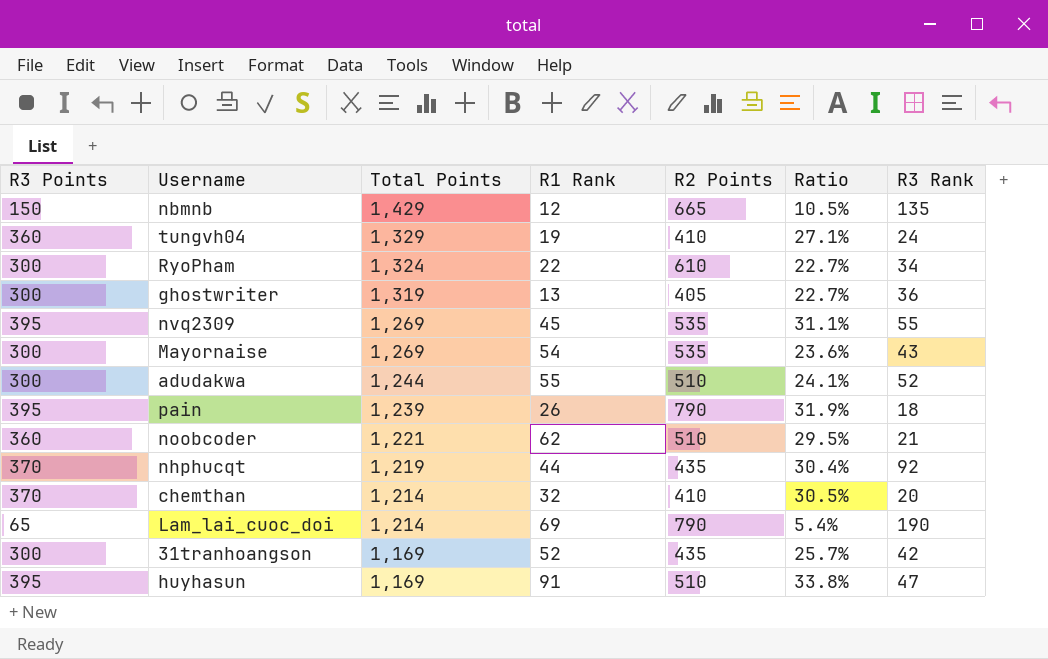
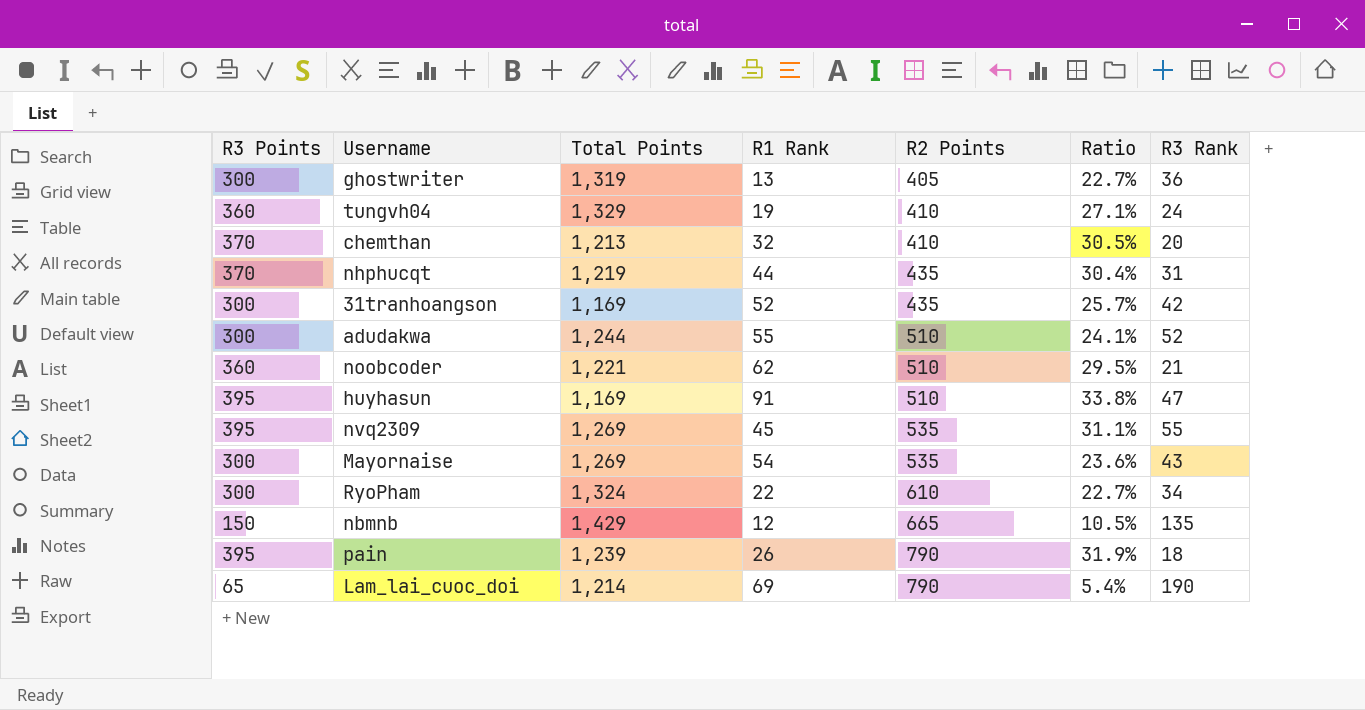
row order: Total Points descending -> R2 Points ascending
chemthan | Total Points: 1,214 -> 1,213
nhphucqt | R3 Rank: 92 -> 31

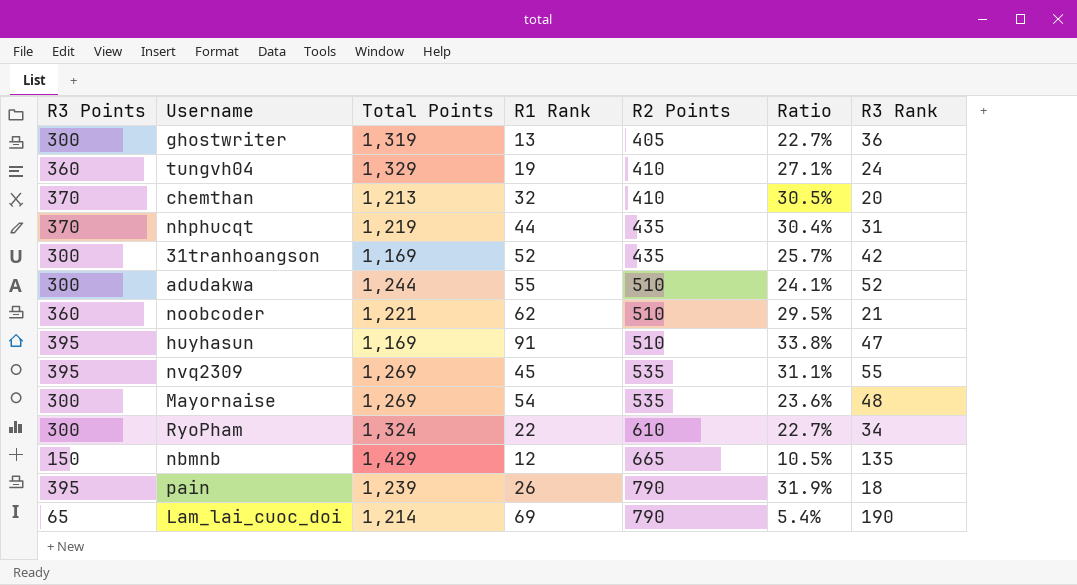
Mayornaise | R3 Rank: 43 -> 48

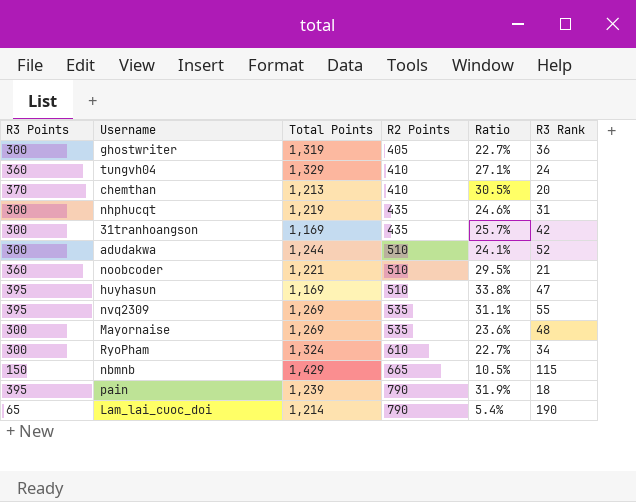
column R1 Rank | position: 4 -> none
nhphucqt | R3 Points: 370 -> 300
nhphucqt | Ratio: 30.4% -> 24.6%
nbmnb | R3 Rank: 135 -> 115

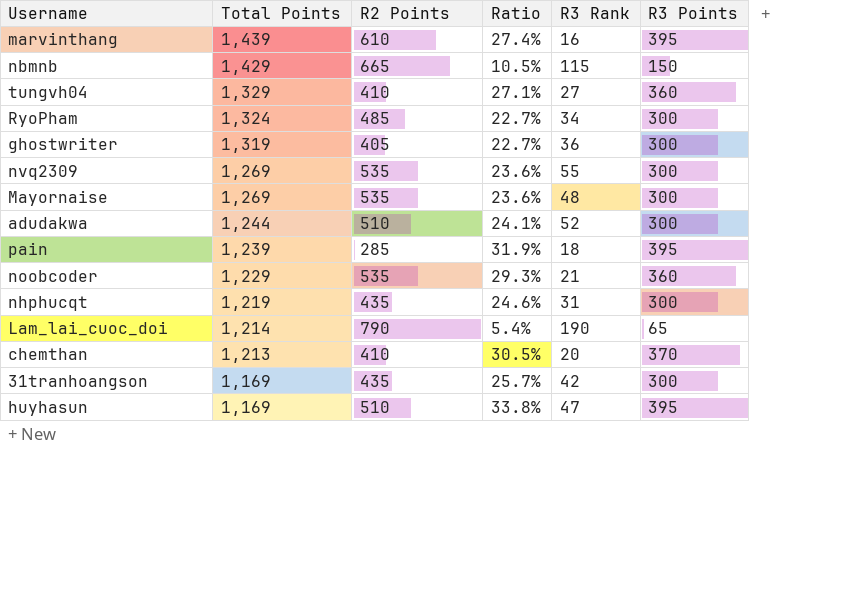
row order: R2 Points ascending -> Total Points descending
column R3 Points | position: 1 -> 6
row marvinthang: none -> 1,439 | 610 | 27.4% | 16 | 395
tungvh04 | R3 Rank: 24 -> 27
RyoPham | R2 Points: 610 -> 485
nvq2309 | Ratio: 31.1% -> 23.6%
nvq2309 | R3 Points: 395 -> 300
pain | R2 Points: 790 -> 285
noobcoder | Total Points: 1,221 -> 1,229
noobcoder | R2 Points: 510 -> 535
noobcoder | Ratio: 29.5% -> 29.3%

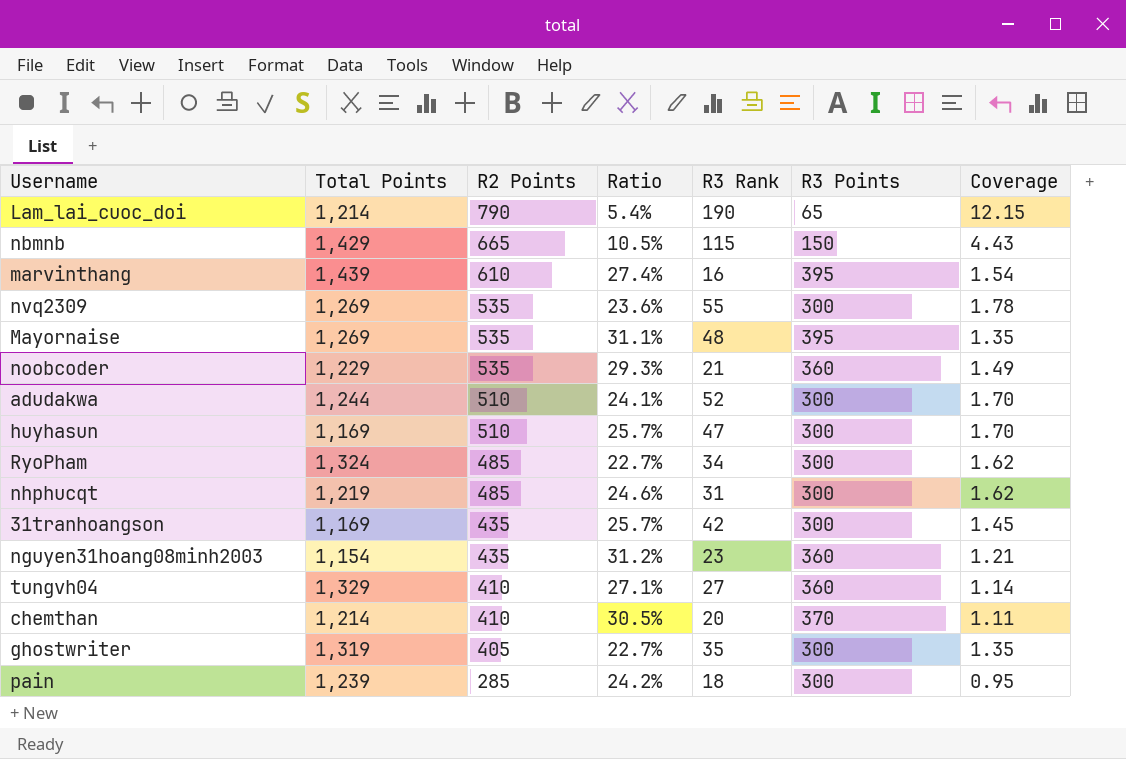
row order: Total Points descending -> R2 Points descending
column Coverage | formula: none -> [R2 Points] / [R3 Points]
Mayornaise | Ratio: 23.6% -> 31.1%
Mayornaise | R3 Points: 300 -> 395
huyhasun | Ratio: 33.8% -> 25.7%
huyhasun | R3 Points: 395 -> 300
nhphucqt | R2 Points: 435 -> 485
row nguyen31hoang08minh2003: none -> 1,154 | 435 | 31.2% | 23 | 360 | 1.21
chemthan | Total Points: 1,213 -> 1,214
ghostwriter | R3 Rank: 36 -> 35
pain | Ratio: 31.9% -> 24.2%
pain | R3 Points: 395 -> 300

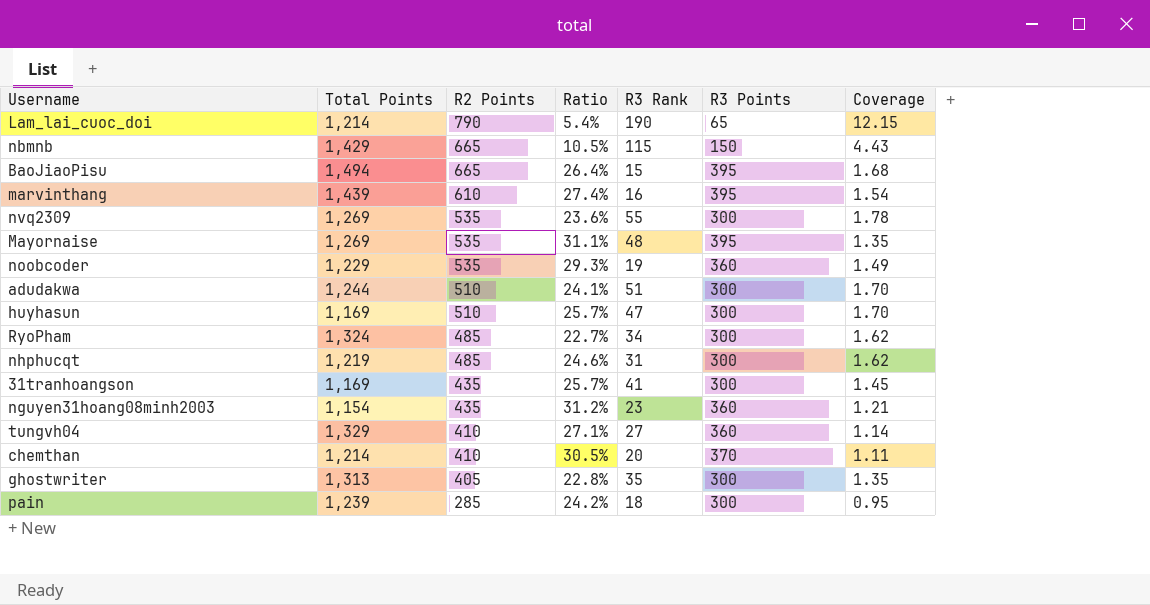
row BaoJiaoPisu: none -> 1,494 | 665 | 26.4% | 15 | 395 | 1.68
noobcoder | R3 Rank: 21 -> 19
adudakwa | R3 Rank: 52 -> 51
31tranhoangson | R3 Rank: 42 -> 41
ghostwriter | Total Points: 1,319 -> 1,313
ghostwriter | Ratio: 22.7% -> 22.8%

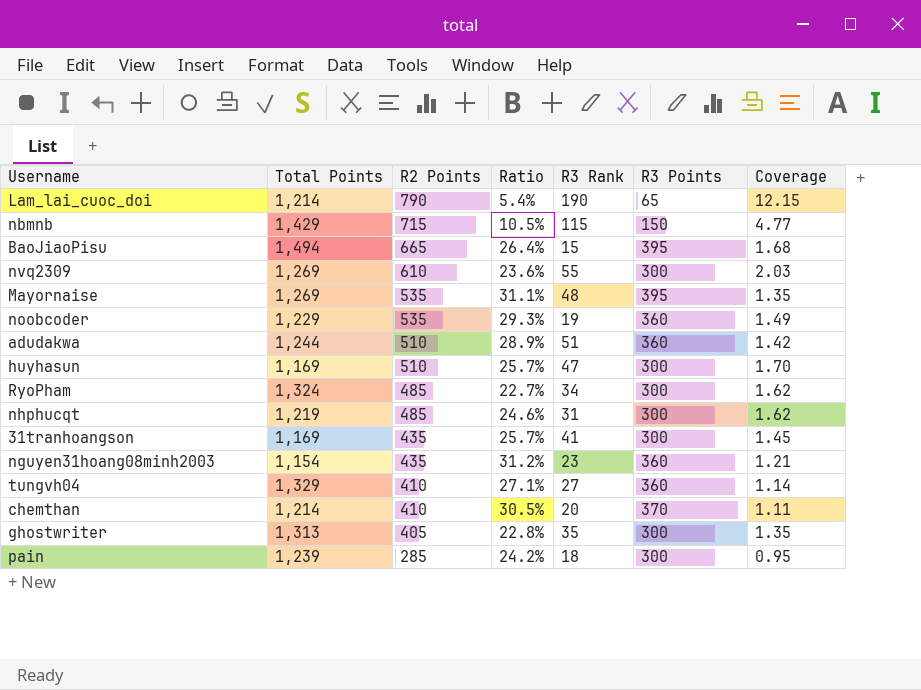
row marvinthang: 1,439 | 610 | 27.4% | 16 | 395 | 1.54 -> none
nbmnb | R2 Points: 665 -> 715
nbmnb | Coverage: 4.43 -> 4.77
nvq2309 | R2 Points: 535 -> 610
nvq2309 | Coverage: 1.78 -> 2.03
adudakwa | Ratio: 24.1% -> 28.9%
adudakwa | R3 Points: 300 -> 360
adudakwa | Coverage: 1.70 -> 1.42

